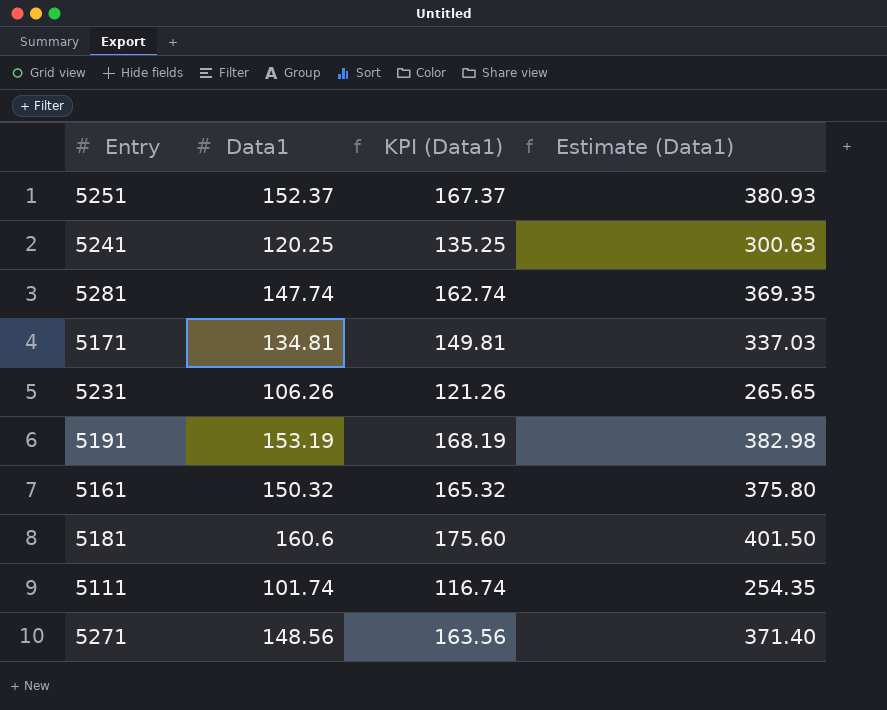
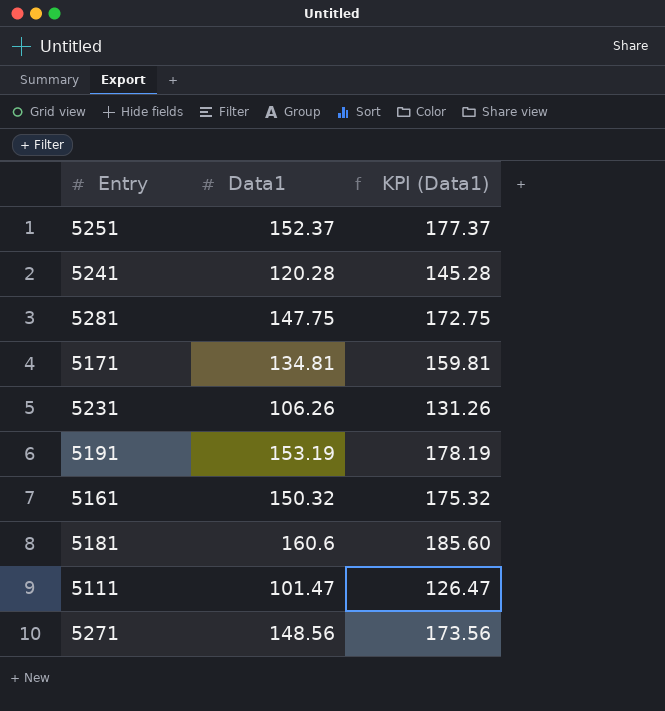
column Estimate (Data1) | formula: [Data1] * 2.5 -> none
column KPI (Data1) | formula: [Data1] + 15 -> [Data1] + 25
5241 | Data1: 120.25 -> 120.28
5281 | Data1: 147.74 -> 147.75
5111 | Data1: 101.74 -> 101.47

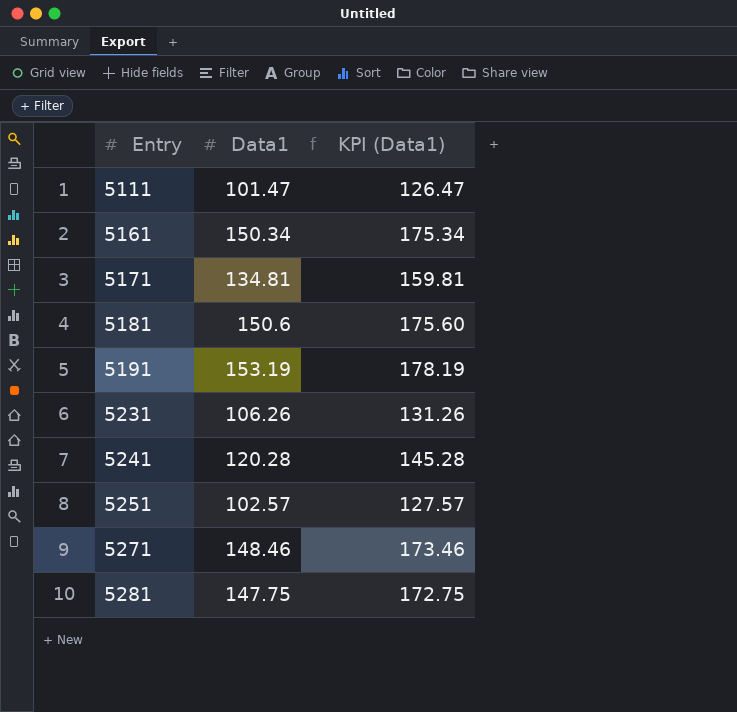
row order: none -> Entry ascending
5161 | Data1: 150.32 -> 150.34
5161 | KPI (Data1): 175.32 -> 175.34
5181 | Data1: 160.6 -> 150.6
5181 | KPI (Data1): 185.60 -> 175.60
5251 | Data1: 152.37 -> 102.57
5251 | KPI (Data1): 177.37 -> 127.57
5271 | Data1: 148.56 -> 148.46
5271 | KPI (Data1): 173.56 -> 173.46

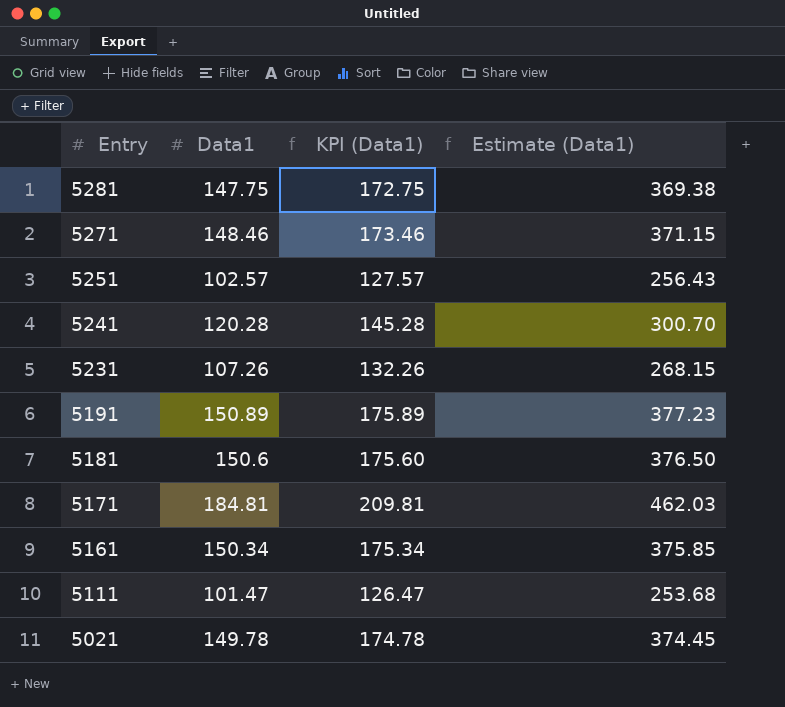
row order: Entry ascending -> Entry descending
column Estimate (Data1) | formula: none -> [Data1] * 2.5
5231 | Data1: 106.26 -> 107.26
5231 | KPI (Data1): 131.26 -> 132.26
5191 | Data1: 153.19 -> 150.89
5191 | KPI (Data1): 178.19 -> 175.89
5171 | Data1: 134.81 -> 184.81
5171 | KPI (Data1): 159.81 -> 209.81
row 5021: none -> 149.78 | 174.78 | 374.45

